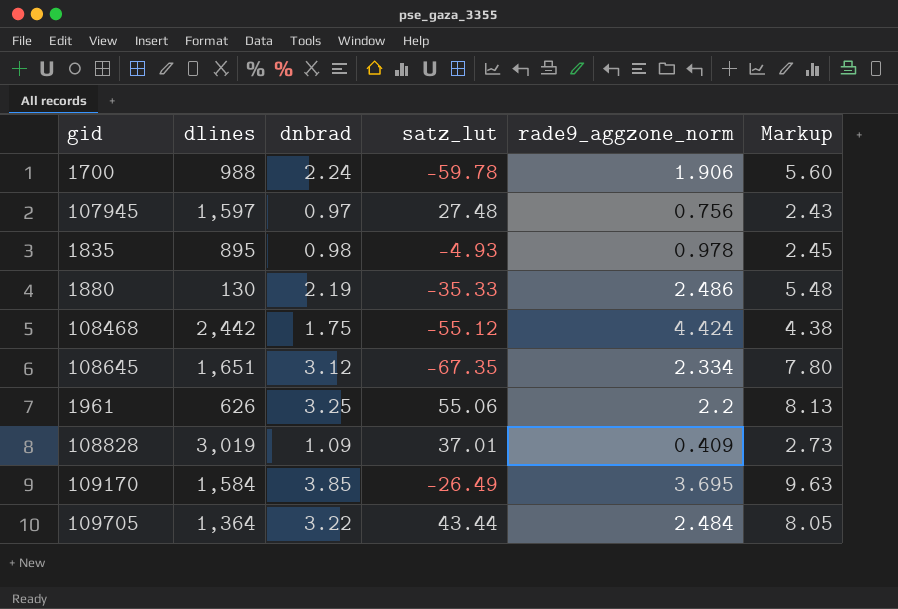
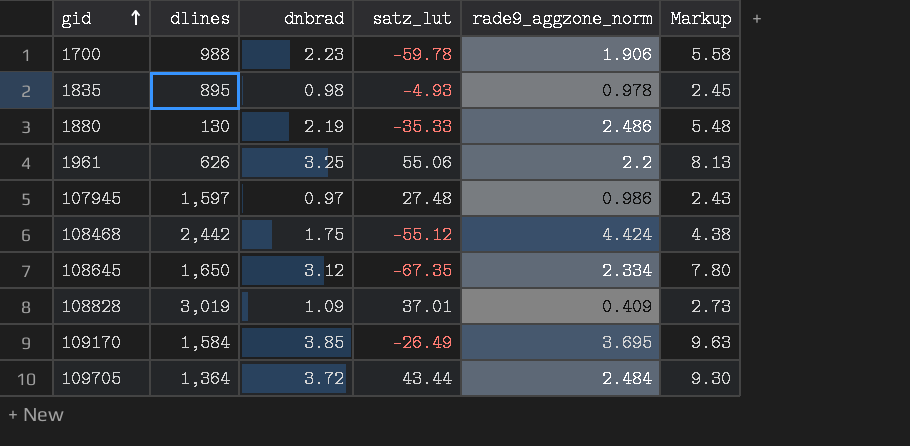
row order: none -> gid ascending
1700 | dnbrad: 2.24 -> 2.23
1700 | Markup: 5.60 -> 5.58
107945 | rade9_aggzone_norm: 0.756 -> 0.986
108645 | dlines: 1,651 -> 1,650
109705 | dnbrad: 3.22 -> 3.72
109705 | Markup: 8.05 -> 9.30

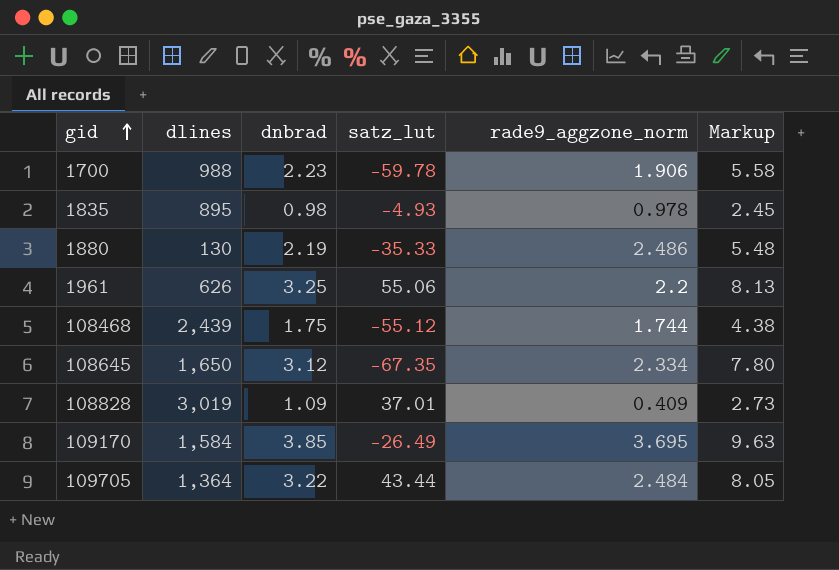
row 107945: 1,597 | 0.97 | 27.48 | 0.986 | 2.43 -> none
108468 | dlines: 2,442 -> 2,439
108468 | rade9_aggzone_norm: 4.424 -> 1.744
109705 | dnbrad: 3.72 -> 3.22
109705 | Markup: 9.30 -> 8.05

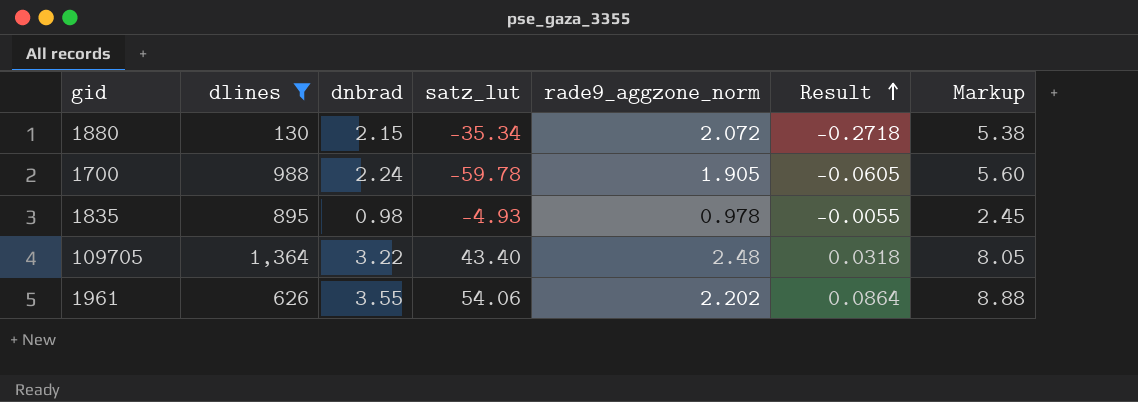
filter: none -> dlines <= 1,364
row order: gid ascending -> Result ascending
column Result | formula: none -> [satz_lut] / [dlines]
1880 | dnbrad: 2.19 -> 2.15
1880 | satz_lut: -35.33 -> -35.34
1880 | rade9_aggzone_norm: 2.486 -> 2.072
1880 | Markup: 5.48 -> 5.38
1700 | dnbrad: 2.23 -> 2.24
1700 | rade9_aggzone_norm: 1.906 -> 1.905
1700 | Markup: 5.58 -> 5.60
109705 | satz_lut: 43.44 -> 43.40
109705 | rade9_aggzone_norm: 2.484 -> 2.48
1961 | dnbrad: 3.25 -> 3.55
1961 | satz_lut: 55.06 -> 54.06
1961 | rade9_aggzone_norm: 2.2 -> 2.202
1961 | Markup: 8.13 -> 8.88

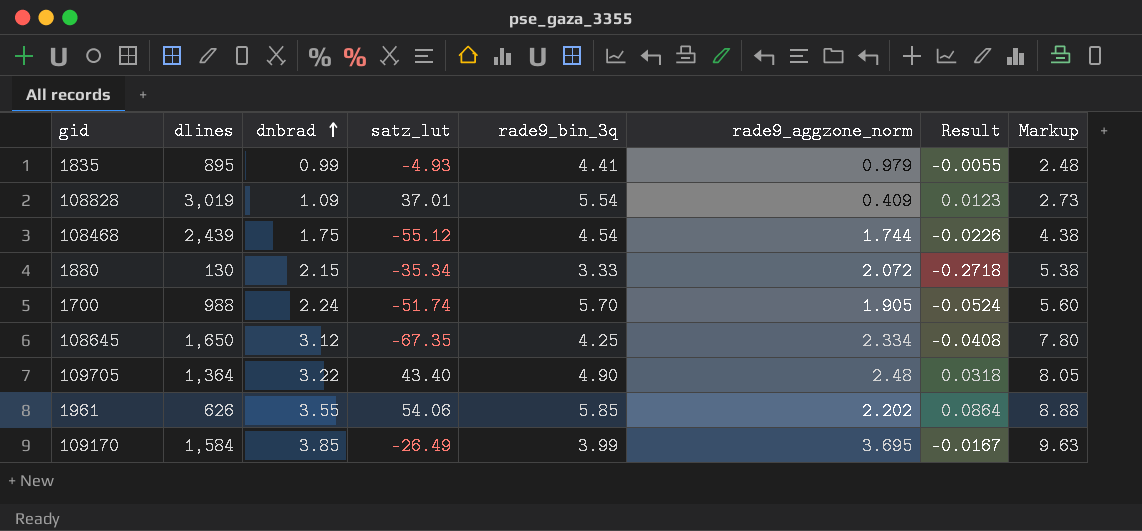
filter: dlines <= 1,364 -> none
row order: Result ascending -> dnbrad ascending
column rade9_bin_3q | position: none -> 5
1835 | dnbrad: 0.98 -> 0.99
1835 | rade9_aggzone_norm: 0.978 -> 0.979
1835 | Markup: 2.45 -> 2.48
1700 | satz_lut: -59.78 -> -51.74
1700 | Result: -0.0605 -> -0.0524

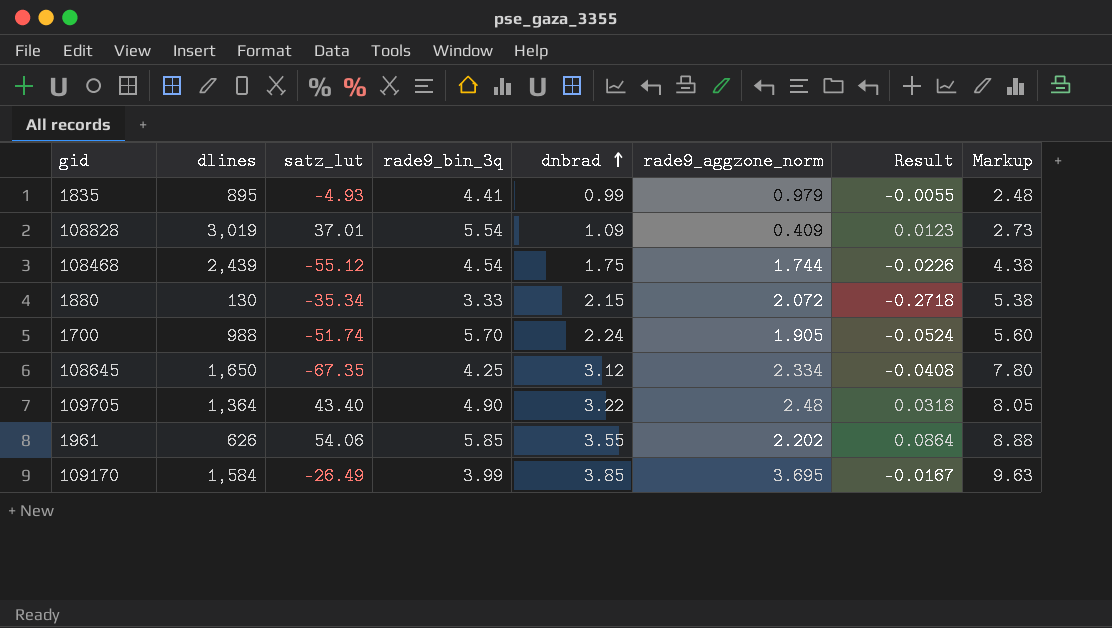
column dnbrad | position: 3 -> 5

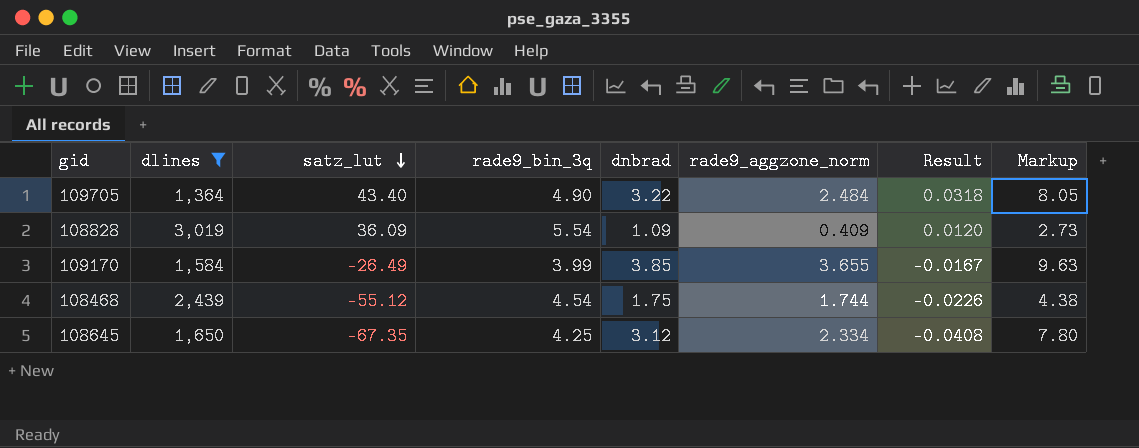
filter: none -> dlines >= 1,364
row order: dnbrad ascending -> satz_lut descending
109705 | rade9_aggzone_norm: 2.48 -> 2.484
108828 | satz_lut: 37.01 -> 36.09
108828 | Result: 0.0123 -> 0.0120
109170 | rade9_aggzone_norm: 3.695 -> 3.655

